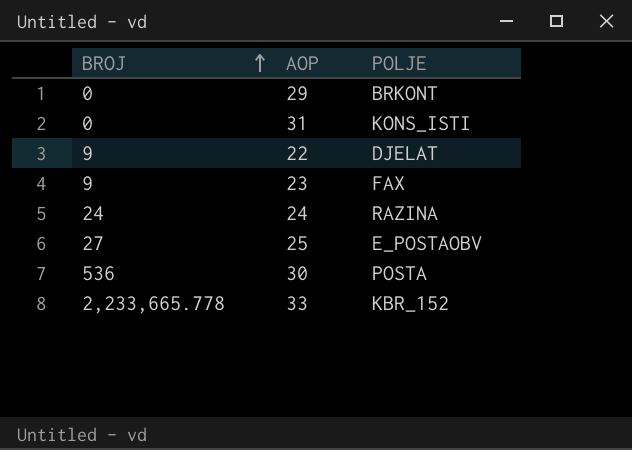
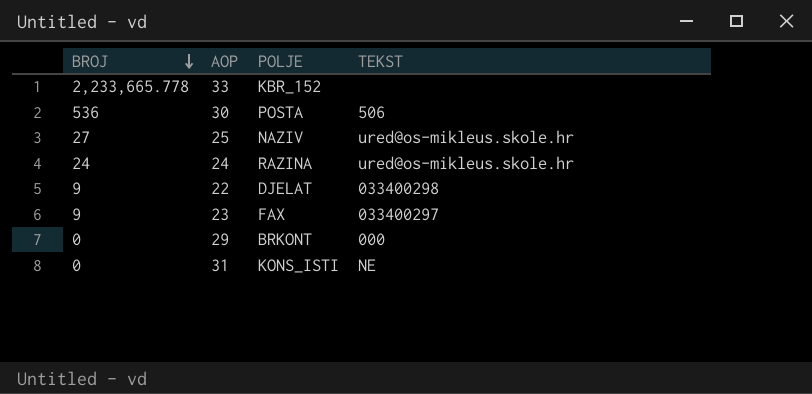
row order: BROJ ascending -> BROJ descending
column TEKST | position: none -> 4
25 | POLJE: E_POSTAOBV -> NAZIV

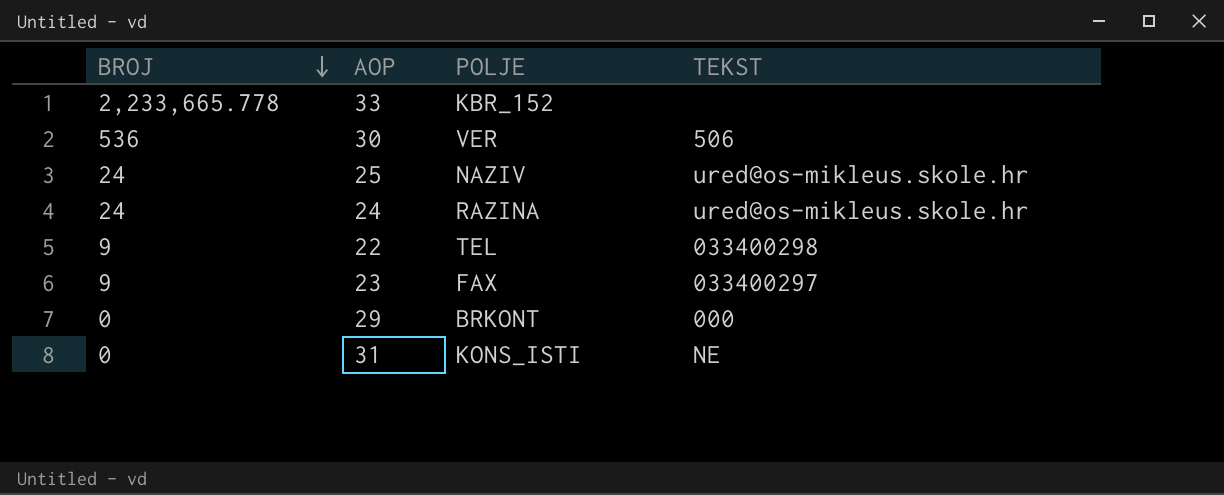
30 | POLJE: POSTA -> VER
25 | BROJ: 27 -> 24
22 | POLJE: DJELAT -> TEL

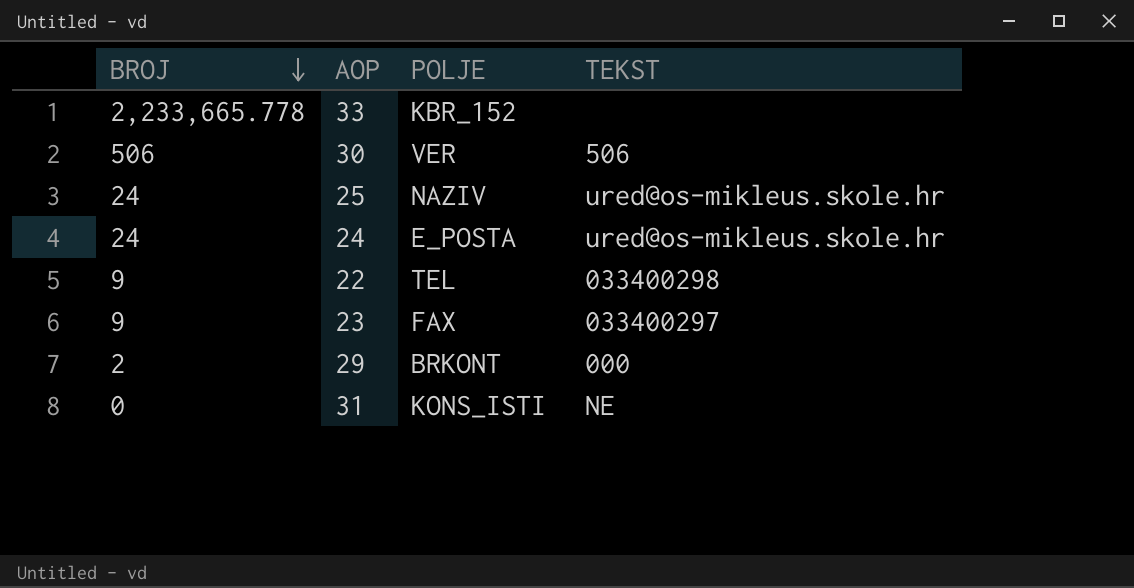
30 | BROJ: 536 -> 506
24 | POLJE: RAZINA -> E_POSTA
29 | BROJ: 0 -> 2

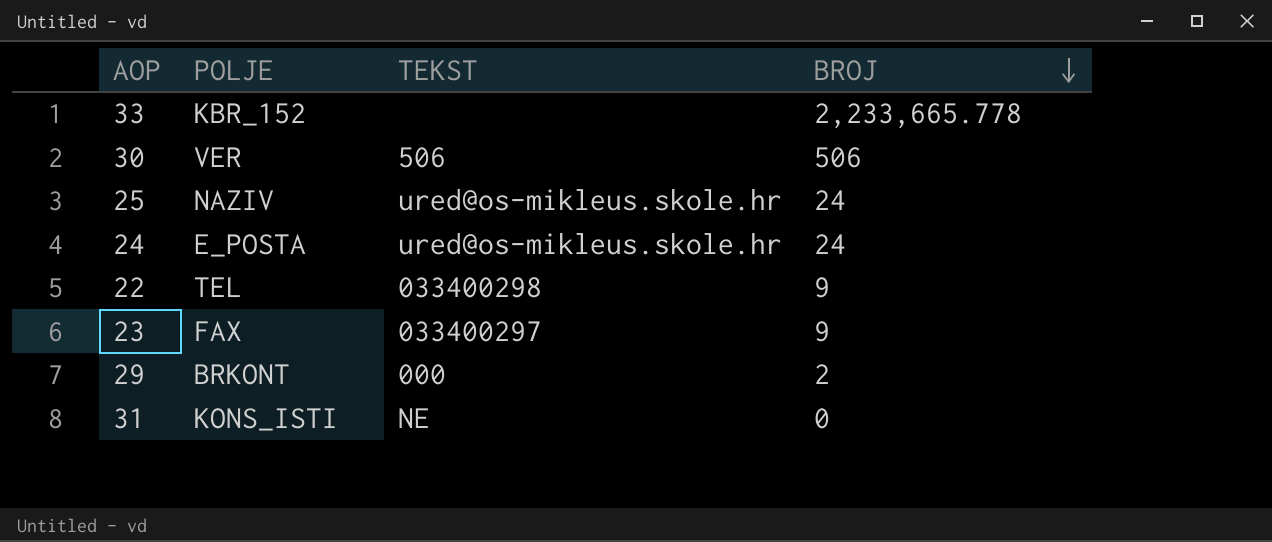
column BROJ | position: 1 -> 4

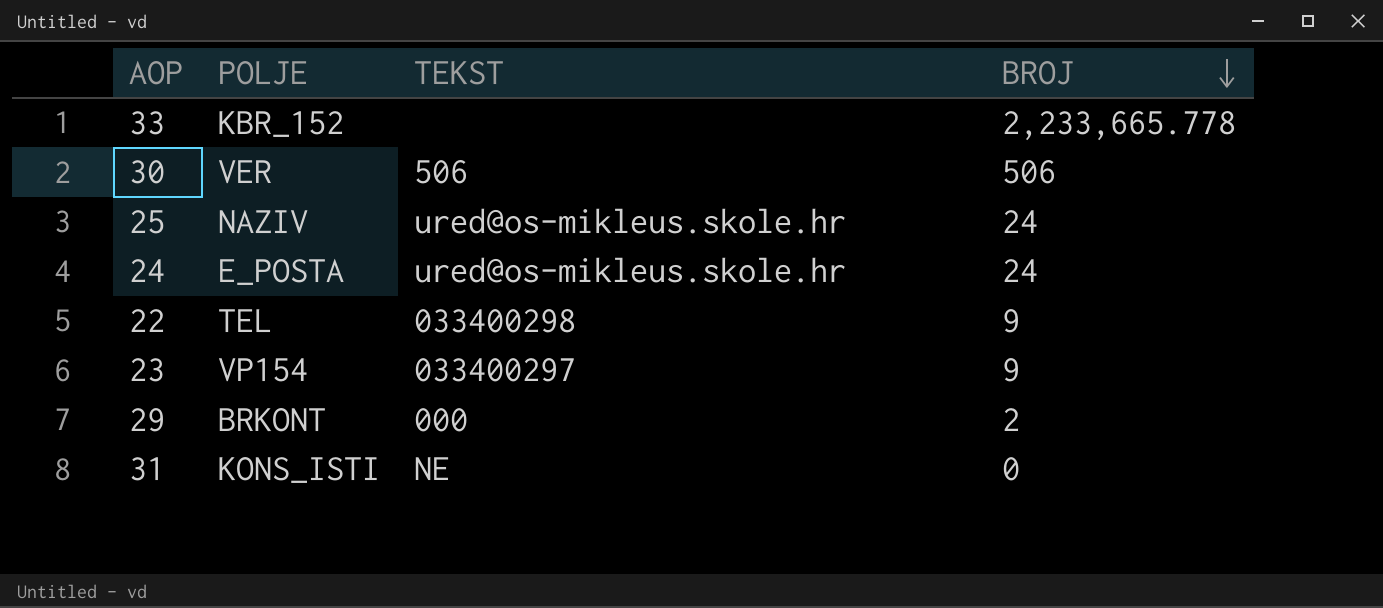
23 | POLJE: FAX -> VP154

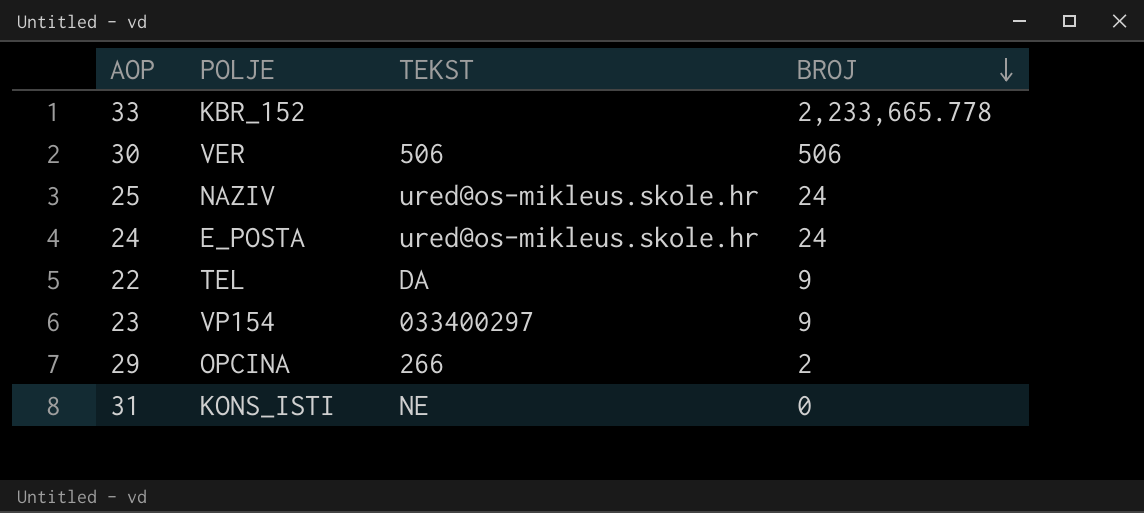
22 | TEKST: 033400298 -> DA
29 | POLJE: BRKONT -> OPCINA
29 | TEKST: 000 -> 266

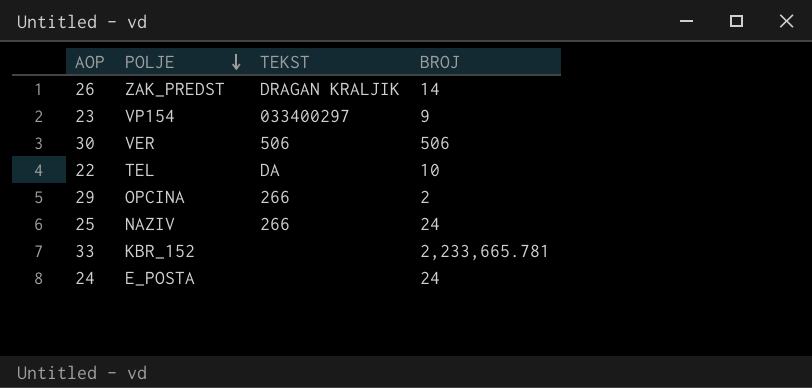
row order: BROJ descending -> POLJE descending
row 31: KONS_ISTI | NE | 0 -> none
row 26: none -> ZAK_PREDST | DRAGAN KRALJIK | 14
22 | BROJ: 9 -> 10
25 | TEKST: ured@os-mikleus.skole.hr -> 266
33 | BROJ: 2,233,665.778 -> 2,233,665.781
24 | TEKST: ured@os-mikleus.skole.hr -> none

